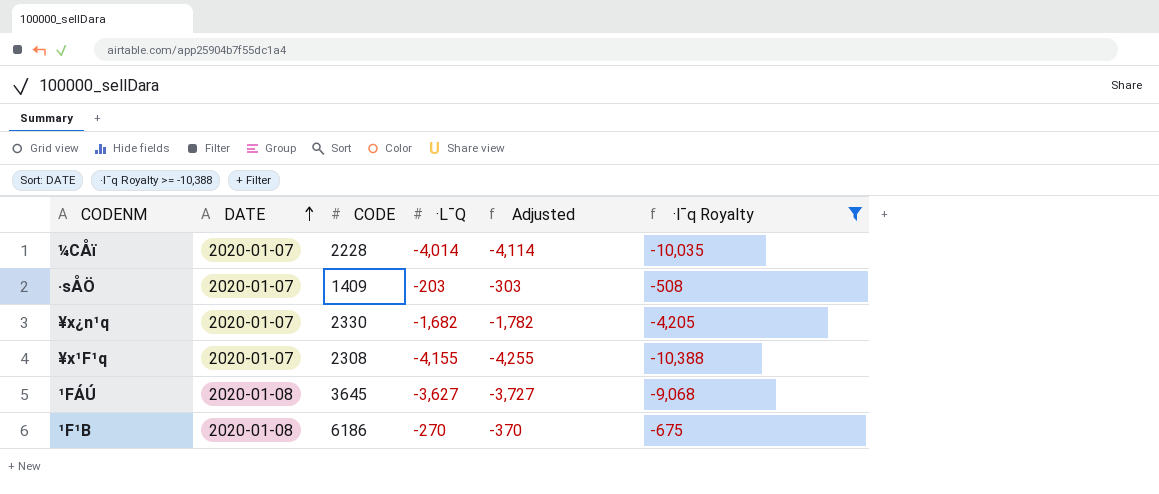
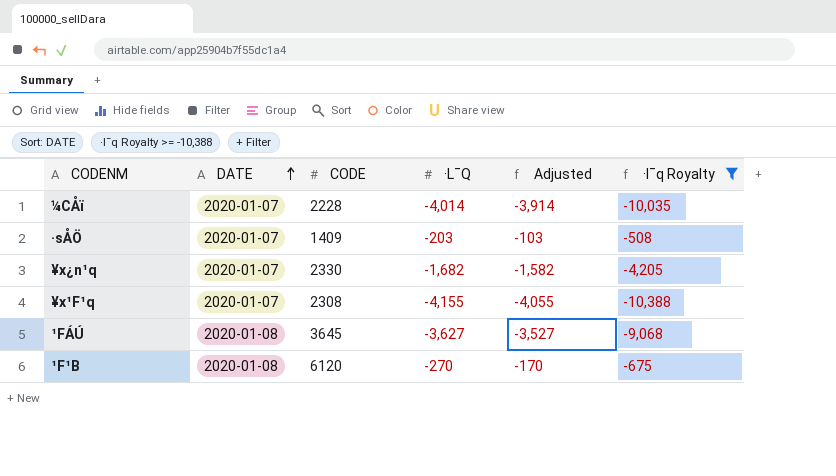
column Adjusted | formula: [·L¯Q] - 100 -> [·L¯Q] + 100
¹F¹B | CODE: 6186 -> 6120

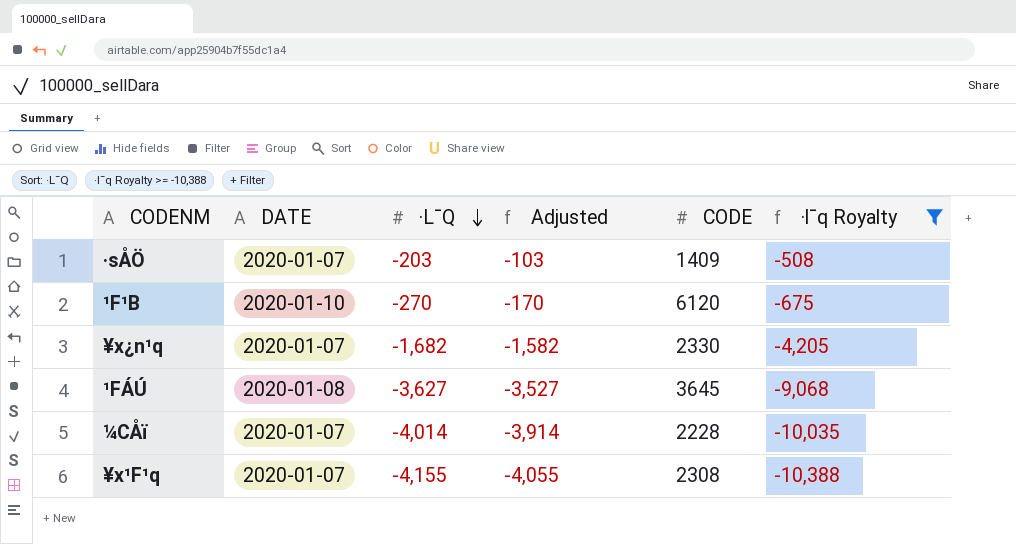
row order: DATE ascending -> ·L¯Q descending
column CODE | position: 3 -> 5
¹F¹B | DATE: 2020-01-08 -> 2020-01-10

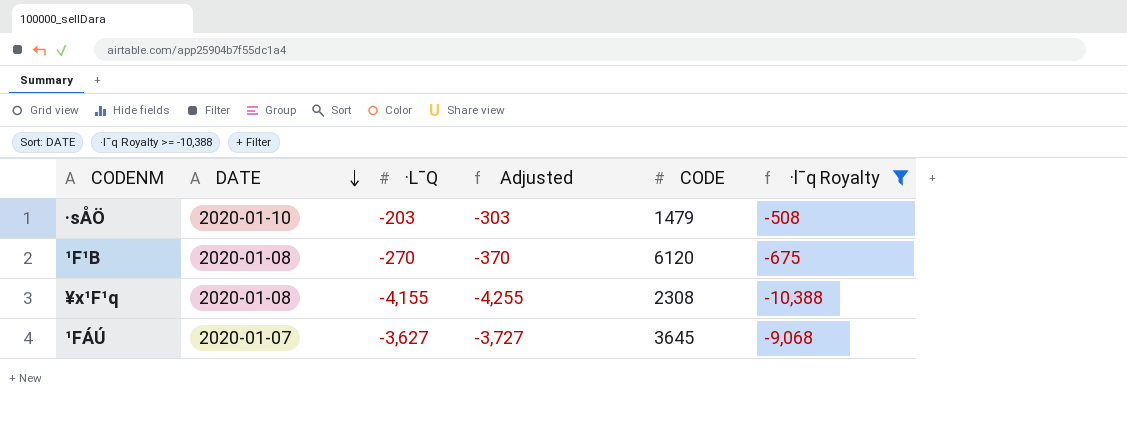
row order: ·L¯Q descending -> DATE descending
column Adjusted | formula: [·L¯Q] + 100 -> [·L¯Q] - 100
row ¥x¿n¹q: 2020-01-07 | -1,682 | -1,582 | 2330 | -4,205 -> none
row ¼CÅï: 2020-01-07 | -4,014 | -3,914 | 2228 | -10,035 -> none
·sÅÖ | DATE: 2020-01-07 -> 2020-01-10
·sÅÖ | CODE: 1409 -> 1479
¹F¹B | DATE: 2020-01-10 -> 2020-01-08
¥x¹F¹q | DATE: 2020-01-07 -> 2020-01-08
¹FÁÚ | DATE: 2020-01-08 -> 2020-01-07

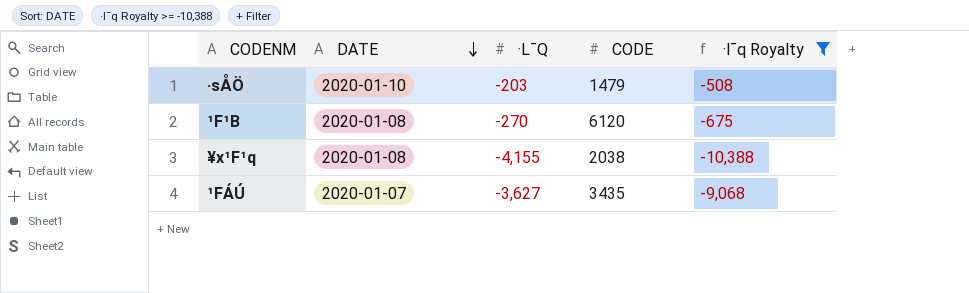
column Adjusted | formula: [·L¯Q] - 100 -> none
¥x¹F¹q | CODE: 2308 -> 2038
¹FÁÚ | CODE: 3645 -> 3435

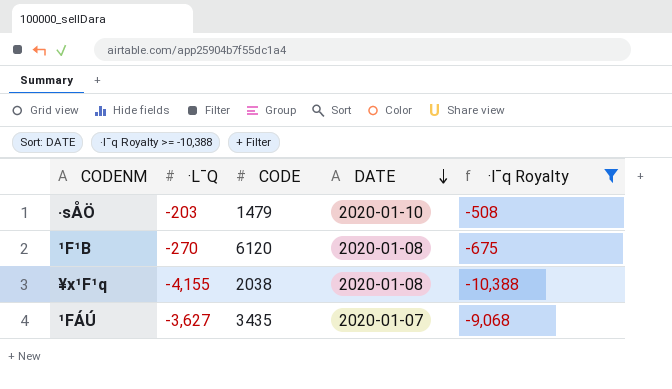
column DATE | position: 2 -> 4

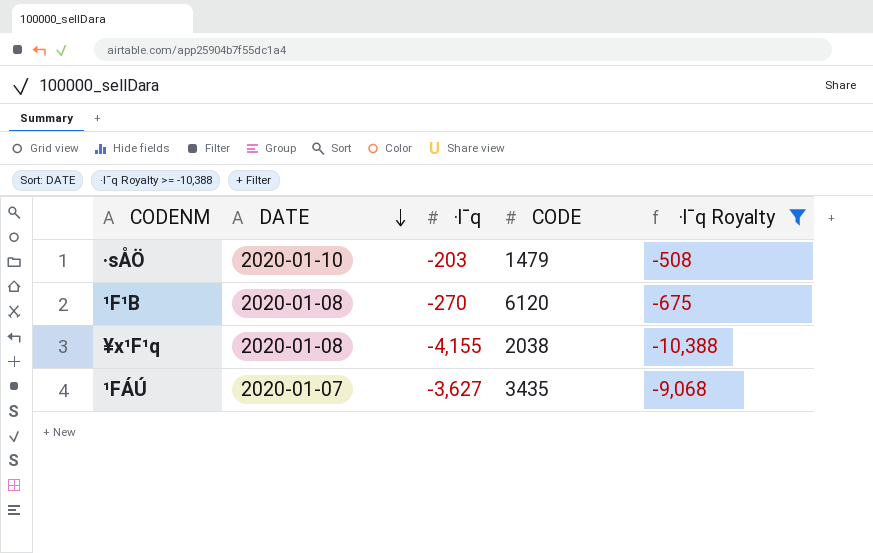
column DATE | position: 4 -> 2
column name: ·L¯Q -> ·l¯q

